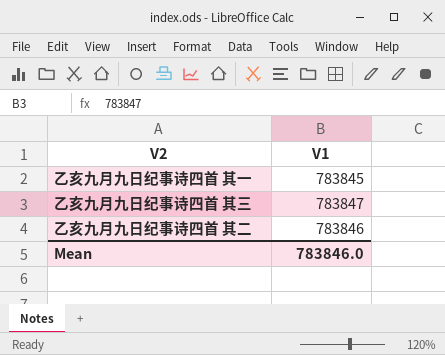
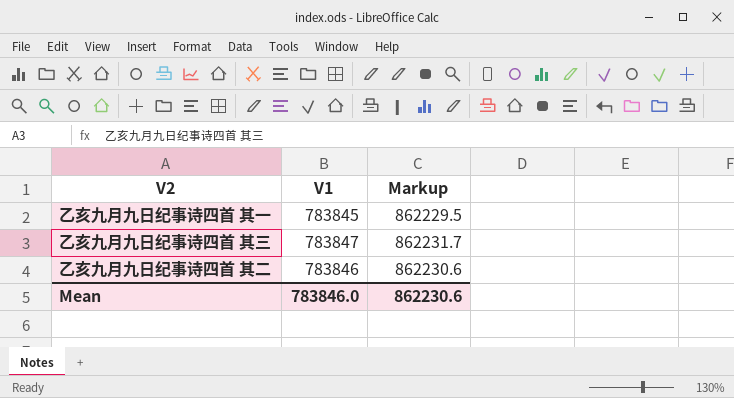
column Markup | formula: none -> [V1] * 1.1

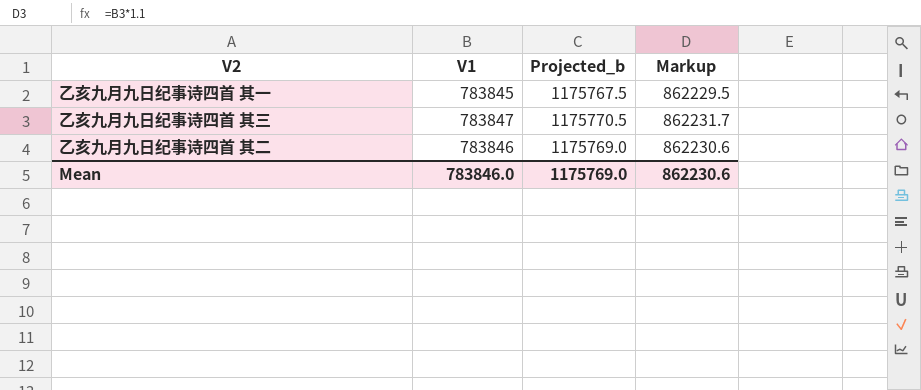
column Projected_b | formula: none -> [V1] * 1.5

